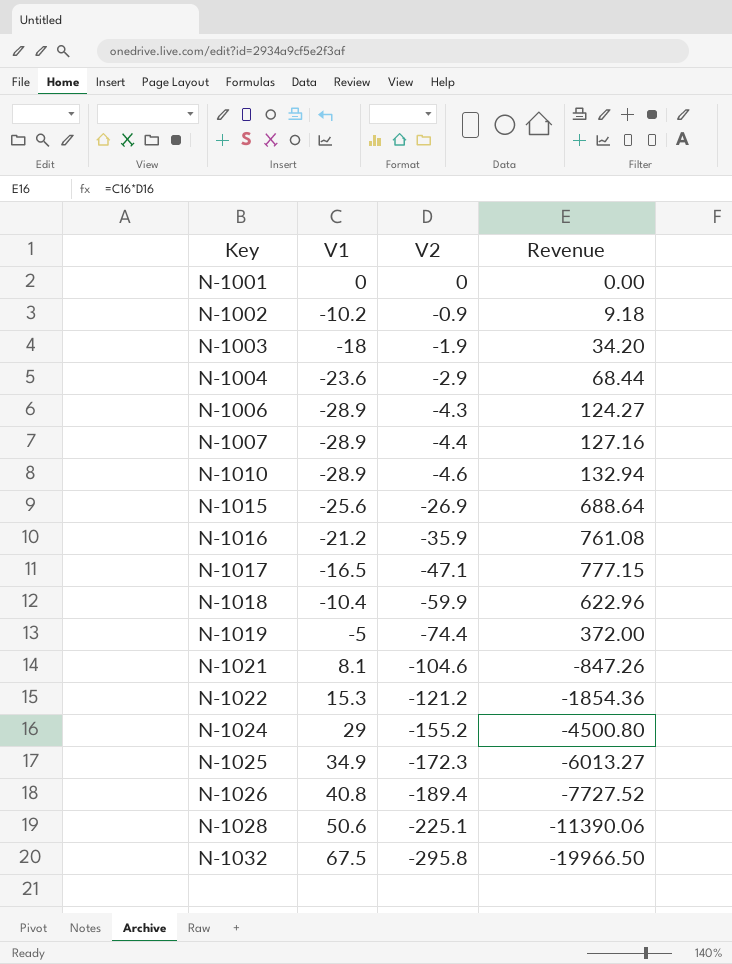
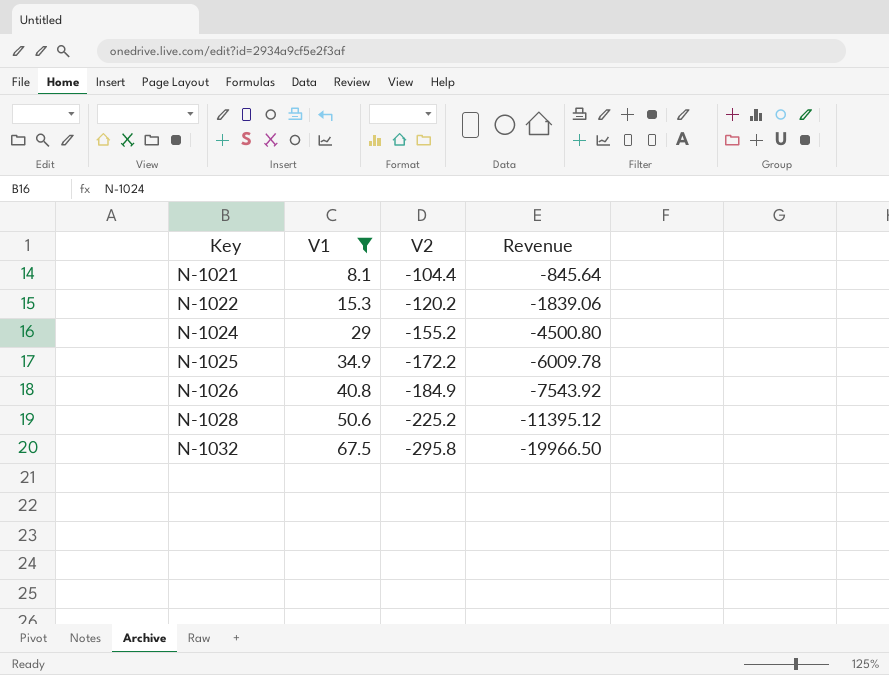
filter: none -> V1 >= 8.1
N-1021 | V2: -104.6 -> -104.4
N-1021 | Revenue: -847.26 -> -845.64
N-1022 | V2: -121.2 -> -120.2
N-1022 | Revenue: -1854.36 -> -1839.06
N-1025 | V2: -172.3 -> -172.2
N-1025 | Revenue: -6013.27 -> -6009.78
N-1026 | V2: -189.4 -> -184.9
N-1026 | Revenue: -7727.52 -> -7543.92
N-1028 | V2: -225.1 -> -225.2
N-1028 | Revenue: -11390.06 -> -11395.12

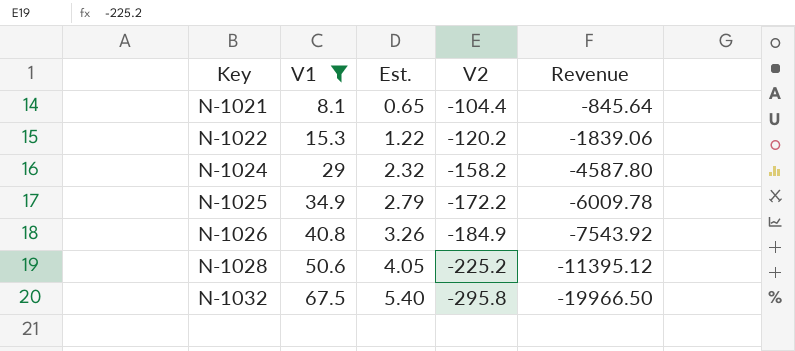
column Est. | formula: none -> [V1] * 0.08
N-1024 | V2: -155.2 -> -158.2
N-1024 | Revenue: -4500.80 -> -4587.80

